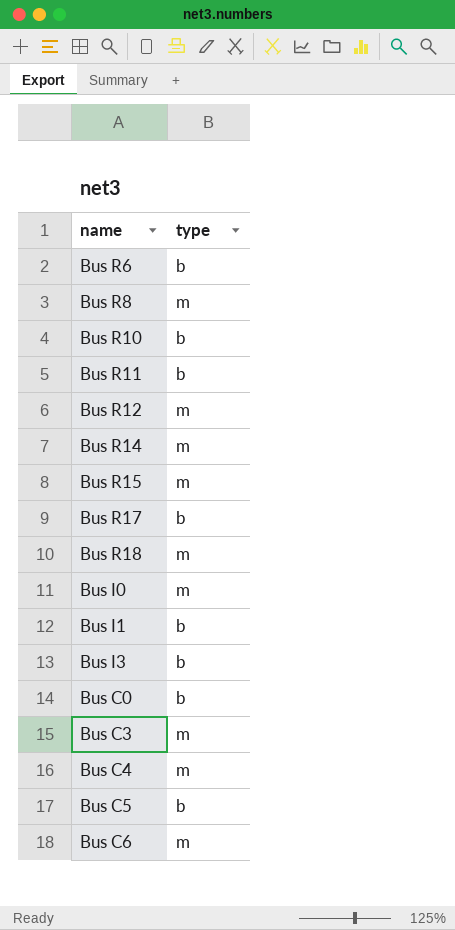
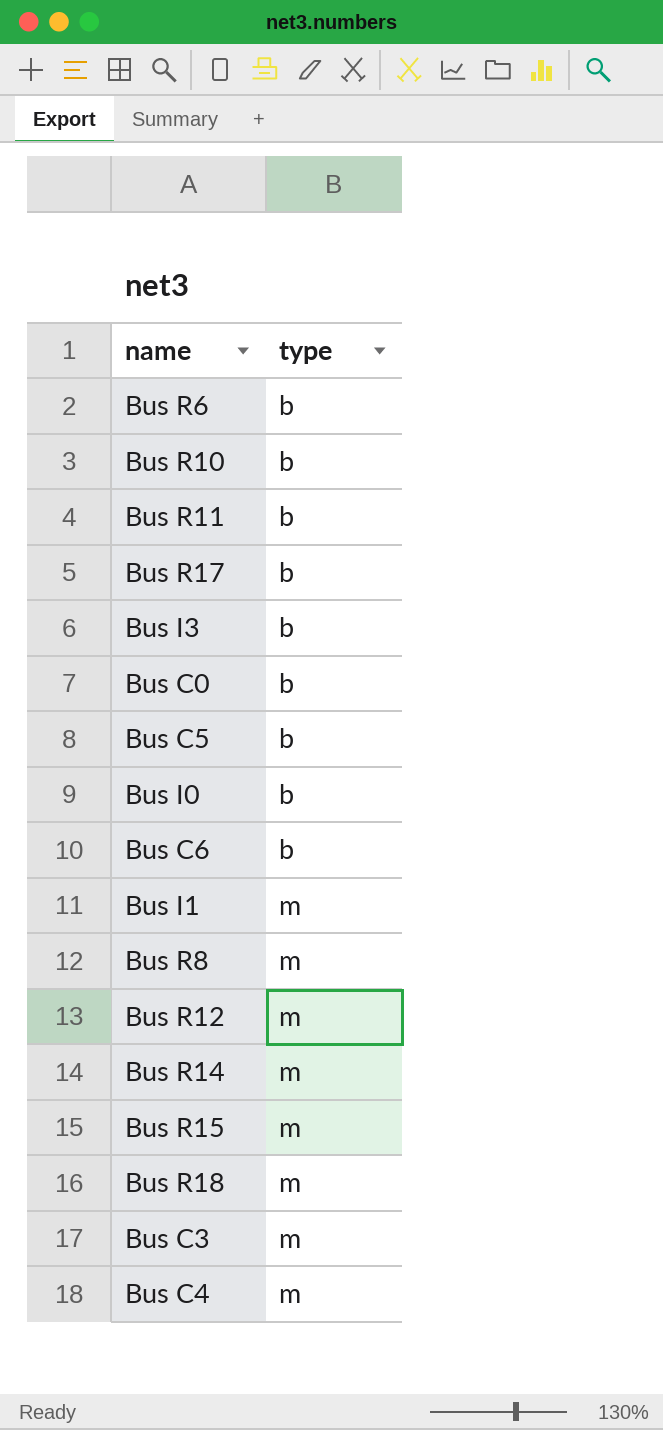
row order: none -> type ascending
Bus I0 | type: m -> b
Bus C6 | type: m -> b
Bus I1 | type: b -> m

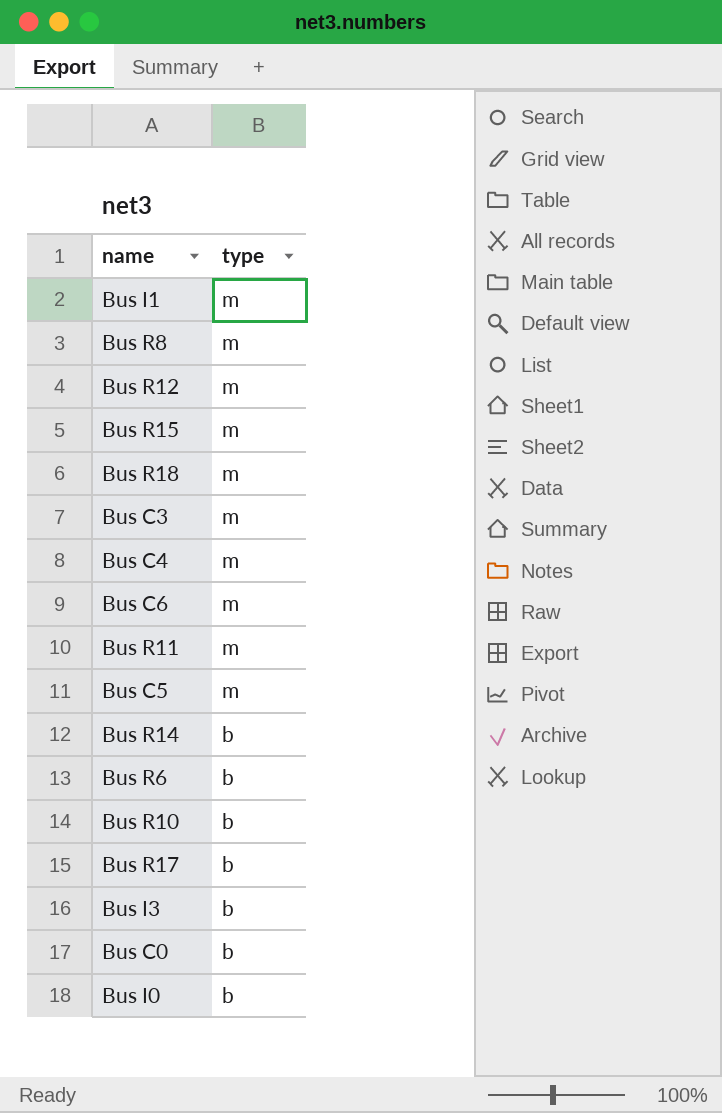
row order: type ascending -> type descending
Bus C6 | type: b -> m
Bus R11 | type: b -> m
Bus C5 | type: b -> m
Bus R14 | type: m -> b

